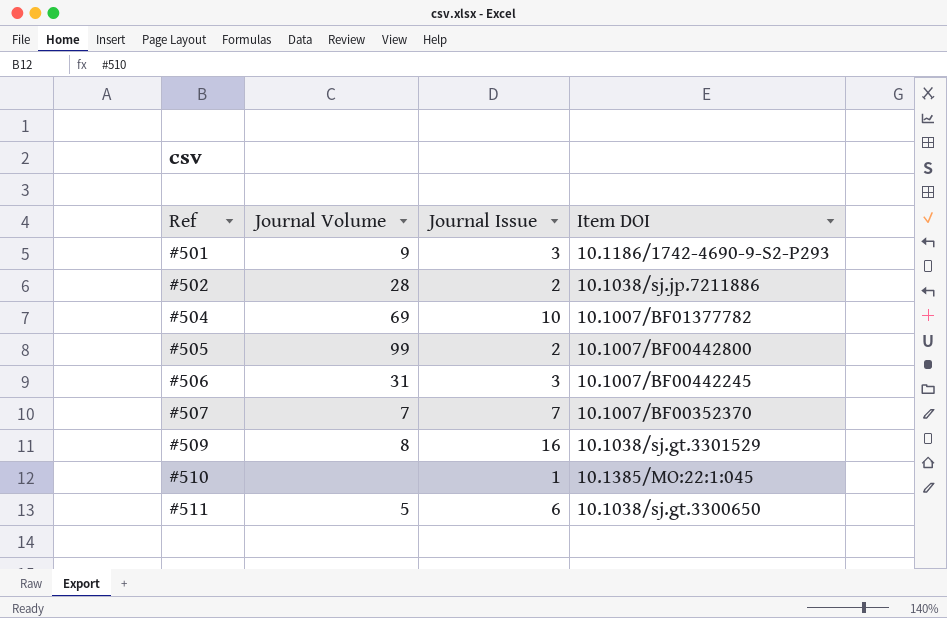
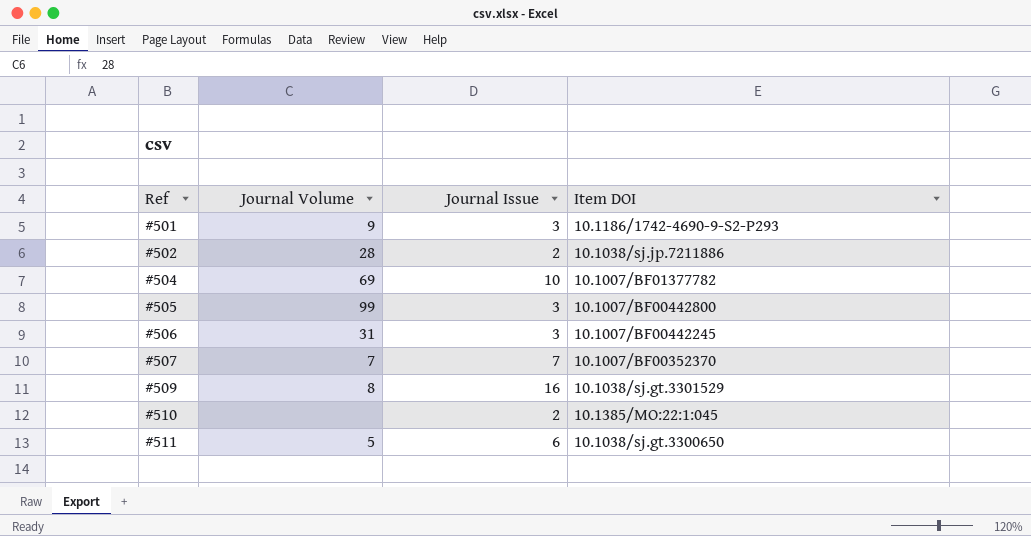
#505 | Journal Issue: 2 -> 3
#510 | Journal Issue: 1 -> 2

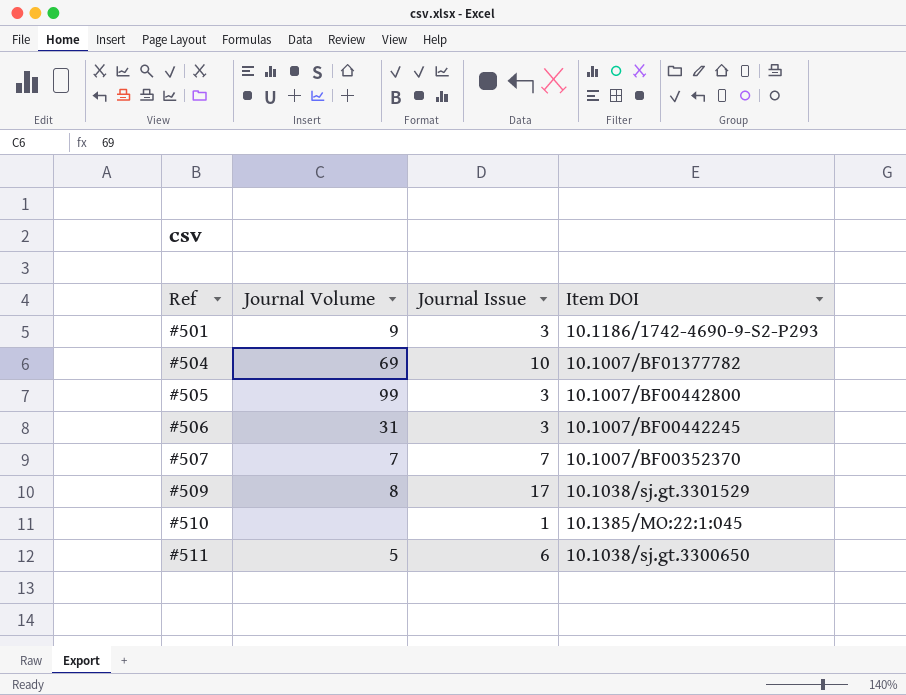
row #502: 28 | 2 | 10.1038/sj.jp.7211886 -> none
#509 | Journal Issue: 16 -> 17
#510 | Journal Issue: 2 -> 1

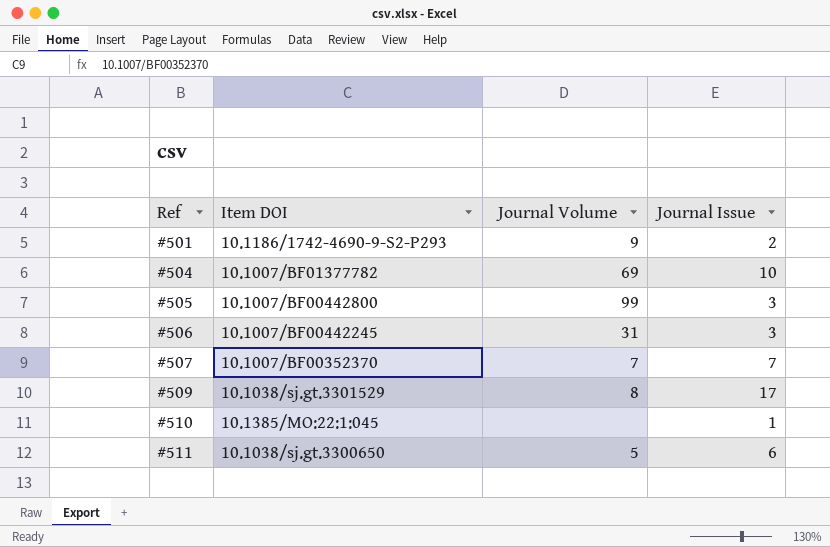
column Item DOI | position: 4 -> 2
#501 | Journal Issue: 3 -> 2

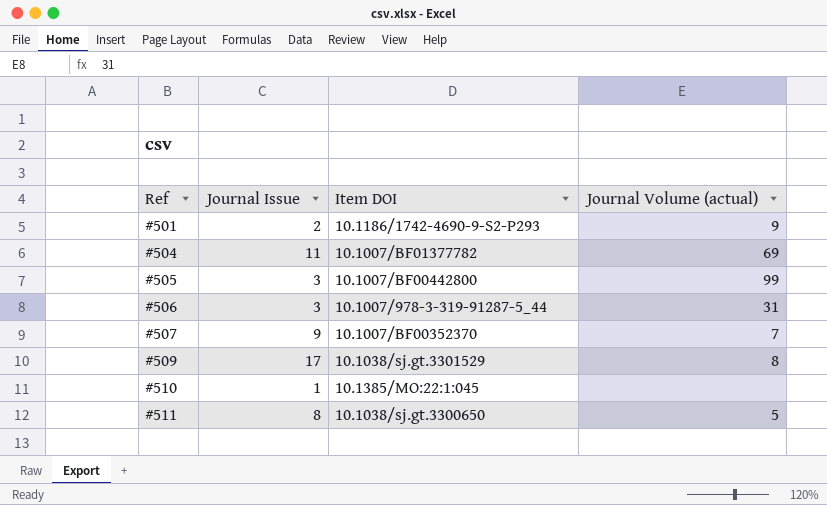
column Journal Issue | position: 4 -> 2
column name: Journal Volume -> Journal Volume (actual)
#504 | Journal Issue: 10 -> 11
#506 | Item DOI: 10.1007/BF00442245 -> 10.1007/978-3-319-91287-5_44
#507 | Journal Issue: 7 -> 9
#511 | Journal Issue: 6 -> 8

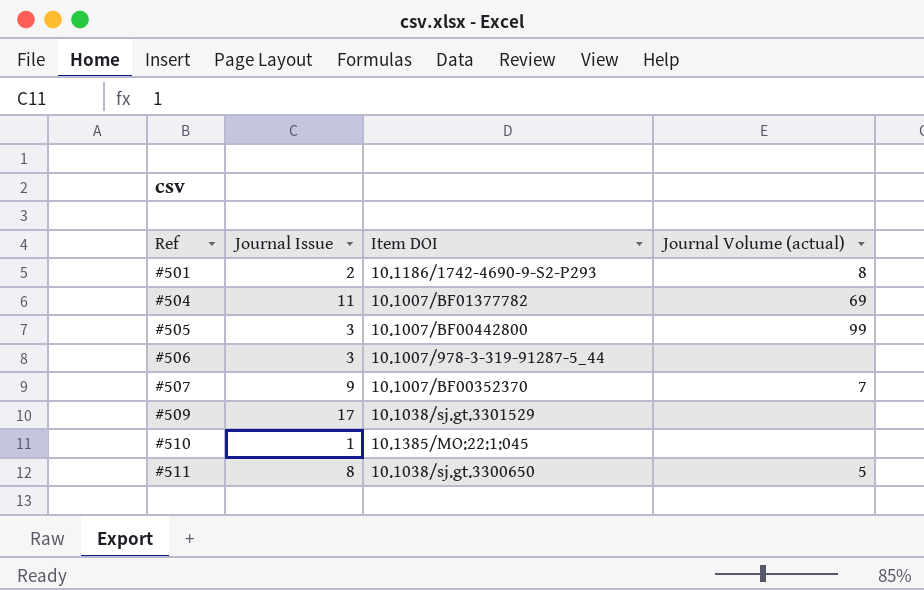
#501 | Journal Volume (actual): 9 -> 8
#506 | Journal Volume (actual): 31 -> none
#509 | Journal Volume (actual): 8 -> none

